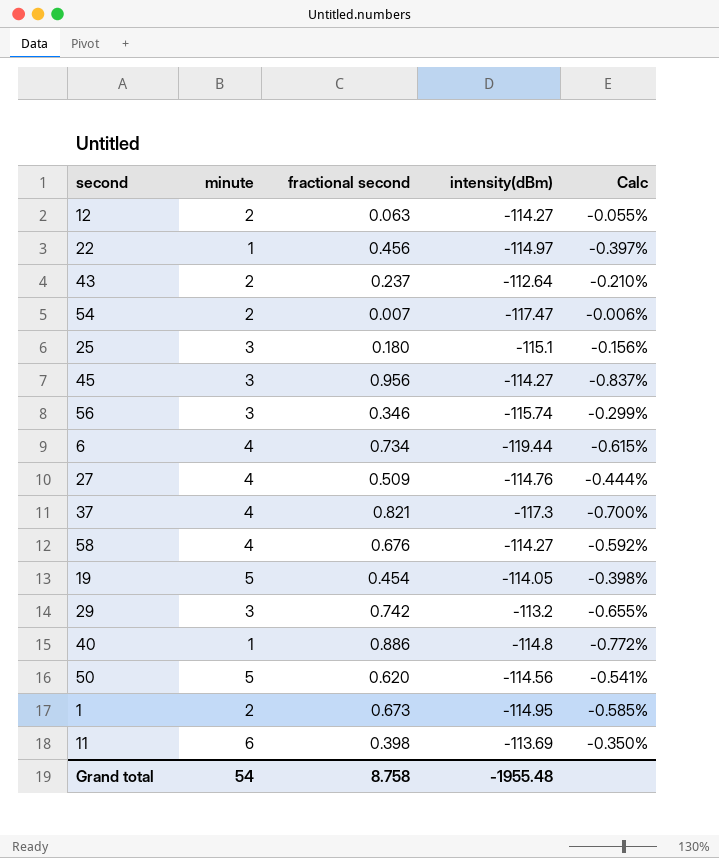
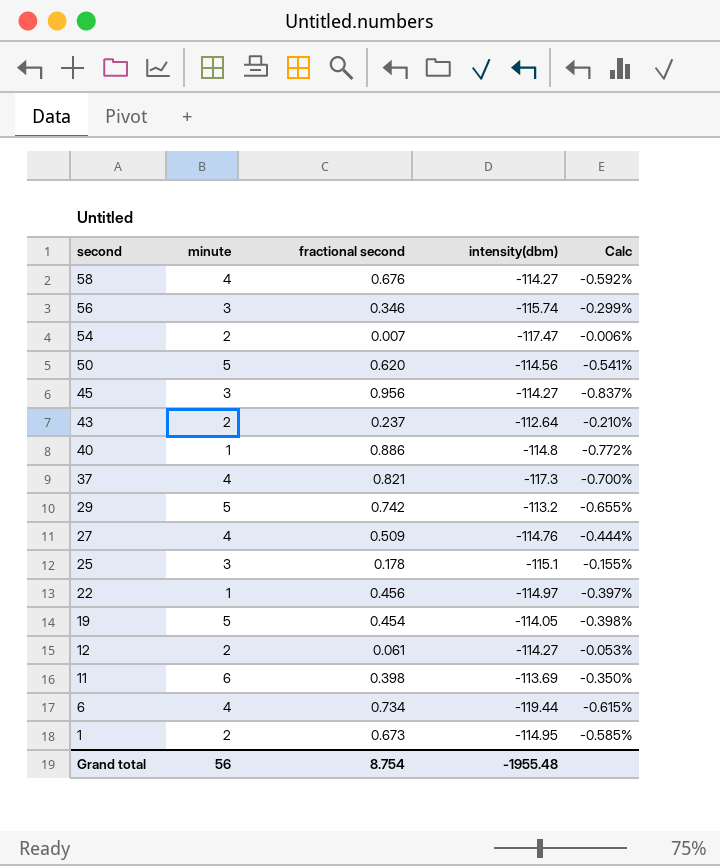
row order: none -> second descending
column name: intensity(dBm) -> intensity(dbm)
29 | minute: 3 -> 5
25 | fractional second: 0.180 -> 0.178
25 | Calc: -0.156% -> -0.155%
12 | fractional second: 0.063 -> 0.061
12 | Calc: -0.055% -> -0.053%
Grand total | minute: 54 -> 56
Grand total | fractional second: 8.758 -> 8.754

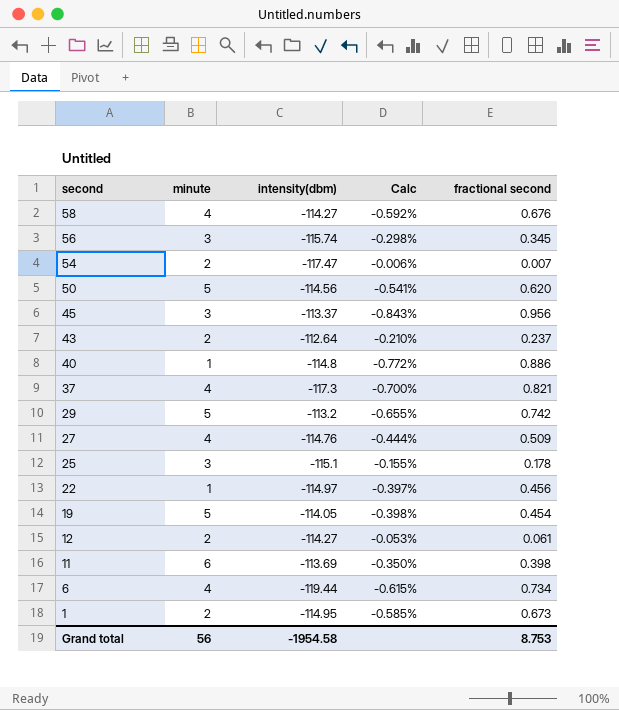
column fractional second | position: 3 -> 5
56 | Calc: -0.299% -> -0.298%
56 | fractional second: 0.346 -> 0.345
45 | intensity(dbm): -114.27 -> -113.37
45 | Calc: -0.837% -> -0.843%
Grand total | intensity(dbm): -1955.48 -> -1954.58
Grand total | fractional second: 8.754 -> 8.753

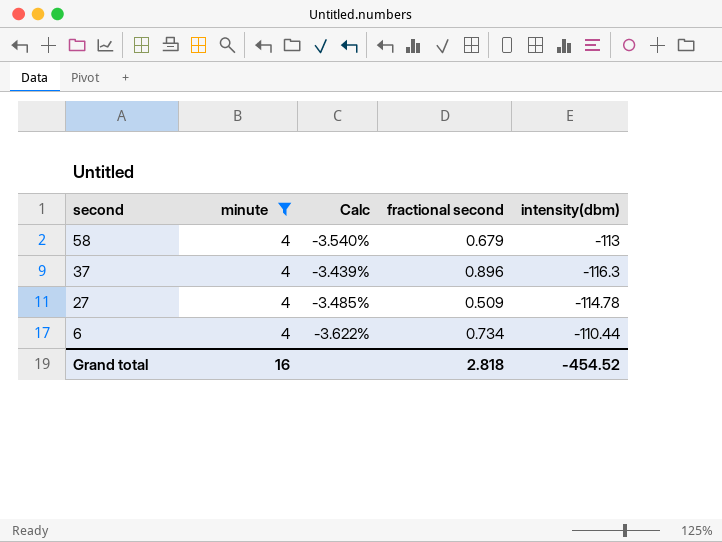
filter: none -> minute = 4
column Calc | formula: [fractional second] / [intensity(dbm)] -> [minute] / [intensity(dbm)]
column intensity(dbm) | position: 3 -> 5
58 | fractional second: 0.676 -> 0.679
58 | intensity(dbm): -114.27 -> -113
37 | fractional second: 0.821 -> 0.896
37 | intensity(dbm): -117.3 -> -116.3
27 | intensity(dbm): -114.76 -> -114.78
6 | intensity(dbm): -119.44 -> -110.44
Grand total | minute: 56 -> 16
Grand total | fractional second: 8.753 -> 2.818
Grand total | intensity(dbm): -1954.58 -> -454.52

